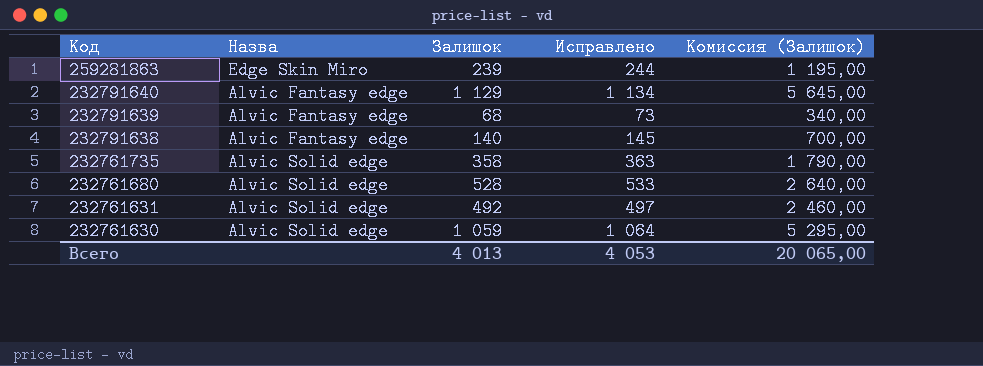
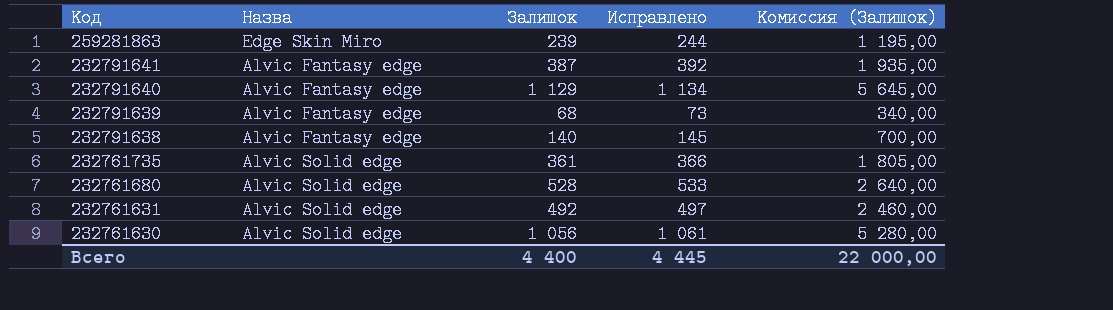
row 232791641: none -> Alvic Fantasy edge | 387 | 392 | 1 935,00
232761735 | Залишок: 358 -> 361
232761735 | Исправлено: 363 -> 366
232761735 | Комиссия (Залишок): 1 790,00 -> 1 805,00
232761630 | Залишок: 1 059 -> 1 056
232761630 | Исправлено: 1 064 -> 1 061
232761630 | Комиссия (Залишок): 5 295,00 -> 5 280,00
Всего | Залишок: 4 013 -> 4 400
Всего | Исправлено: 4 053 -> 4 445
Всего | Комиссия (Залишок): 20 065,00 -> 22 000,00

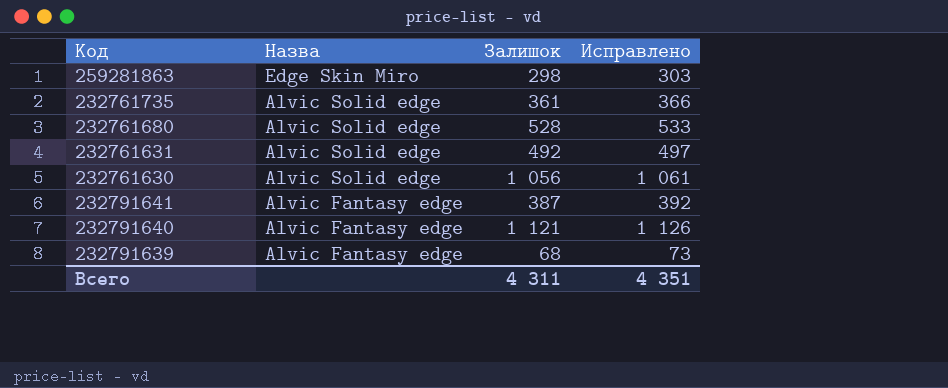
row order: Код descending -> Назва descending
column Комиссия (Залишок) | formula: [Залишок] * 5 -> none
row 232791638: Alvic Fantasy edge | 140 | 145 | 700,00 -> none
259281863 | Залишок: 239 -> 298
259281863 | Исправлено: 244 -> 303
232791640 | Залишок: 1 129 -> 1 121
232791640 | Исправлено: 1 134 -> 1 126
Всего | Залишок: 4 400 -> 4 311
Всего | Исправлено: 4 445 -> 4 351

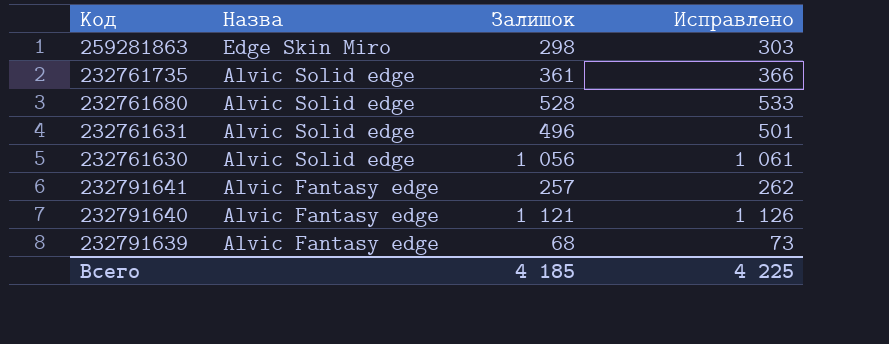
232761631 | Залишок: 492 -> 496
232761631 | Исправлено: 497 -> 501
232791641 | Залишок: 387 -> 257
232791641 | Исправлено: 392 -> 262
Всего | Залишок: 4 311 -> 4 185
Всего | Исправлено: 4 351 -> 4 225

